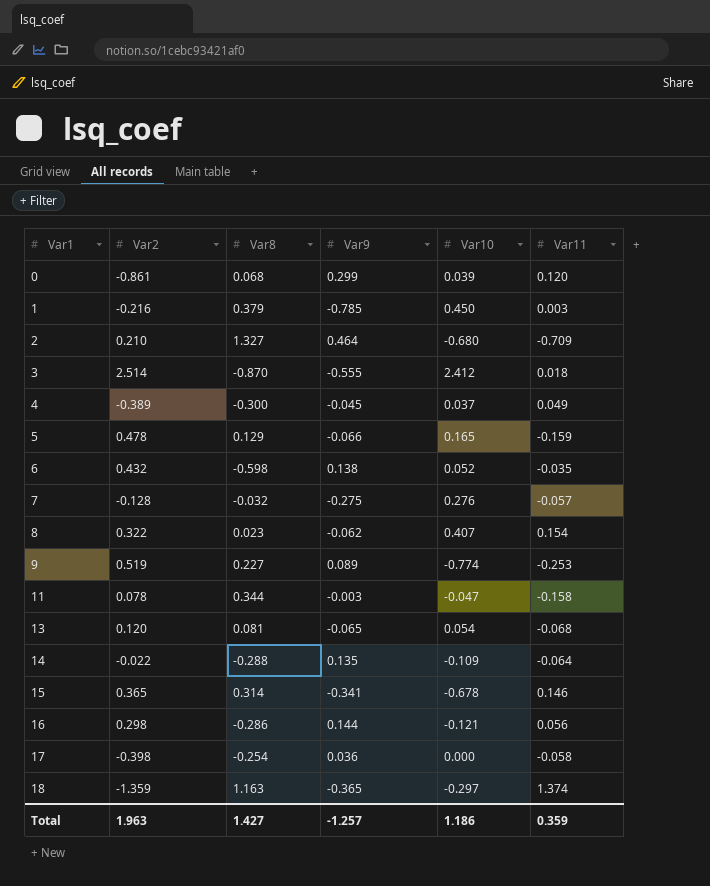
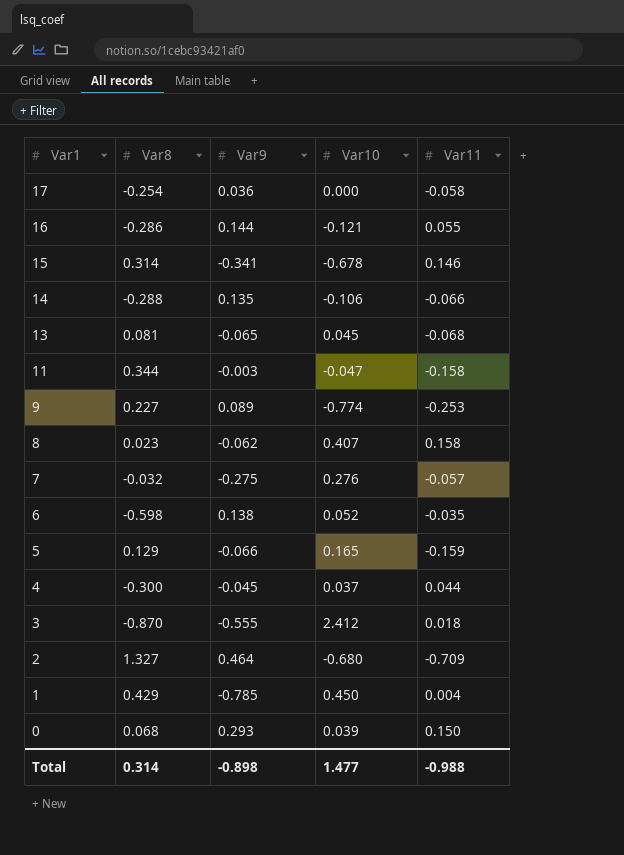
row order: Var1 ascending -> Var1 descending
column Var2 | position: 2 -> none
row 18: -1.359 | 1.163 | -0.365 | -0.297 | 1.374 -> none
16 | Var11: 0.056 -> 0.055
14 | Var10: -0.109 -> -0.106
14 | Var11: -0.064 -> -0.066
13 | Var10: 0.054 -> 0.045
8 | Var11: 0.154 -> 0.158
4 | Var11: 0.049 -> 0.044
1 | Var8: 0.379 -> 0.429
1 | Var11: 0.003 -> 0.004
0 | Var9: 0.299 -> 0.293
0 | Var11: 0.120 -> 0.150
Total | Var8: 1.427 -> 0.314
Total | Var9: -1.257 -> -0.898
Total | Var10: 1.186 -> 1.477
Total | Var11: 0.359 -> -0.988

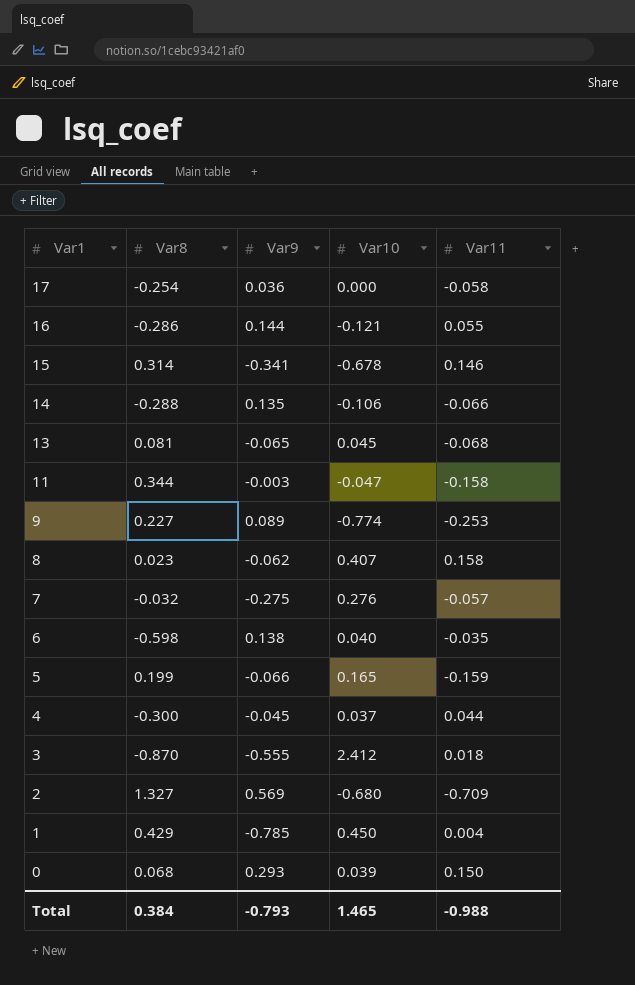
6 | Var10: 0.052 -> 0.040
5 | Var8: 0.129 -> 0.199
2 | Var9: 0.464 -> 0.569
Total | Var8: 0.314 -> 0.384
Total | Var9: -0.898 -> -0.793
Total | Var10: 1.477 -> 1.465

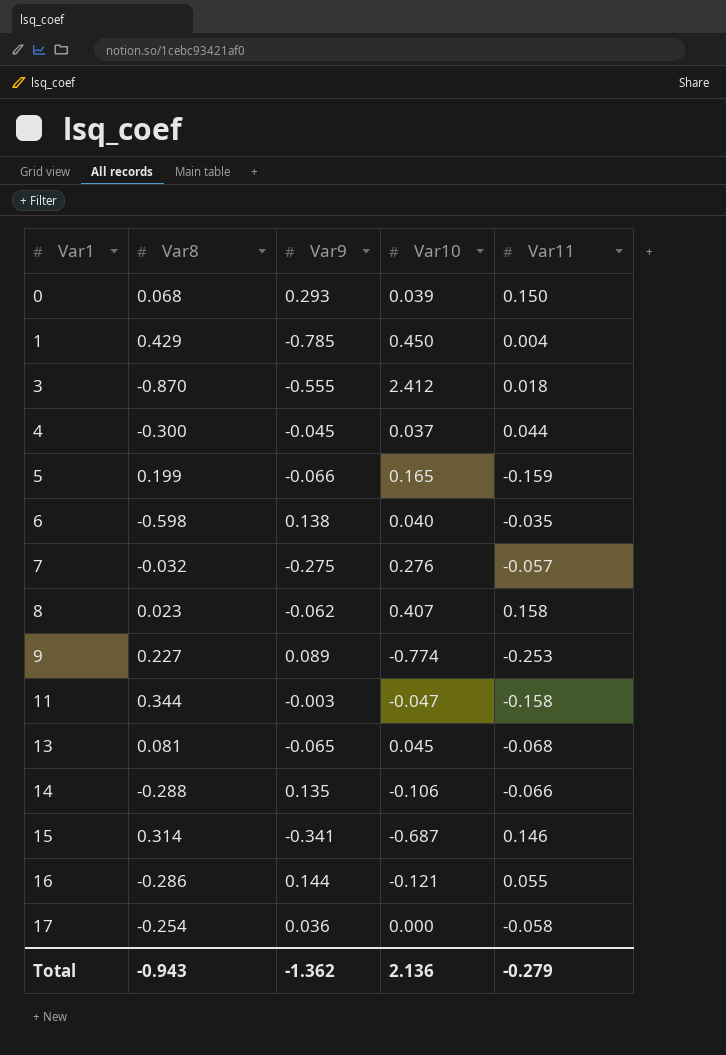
row order: Var1 descending -> Var1 ascending
row 2: 1.327 | 0.569 | -0.680 | -0.709 -> none
15 | Var10: -0.678 -> -0.687
Total | Var8: 0.384 -> -0.943
Total | Var9: -0.793 -> -1.362
Total | Var10: 1.465 -> 2.136
Total | Var11: -0.988 -> -0.279

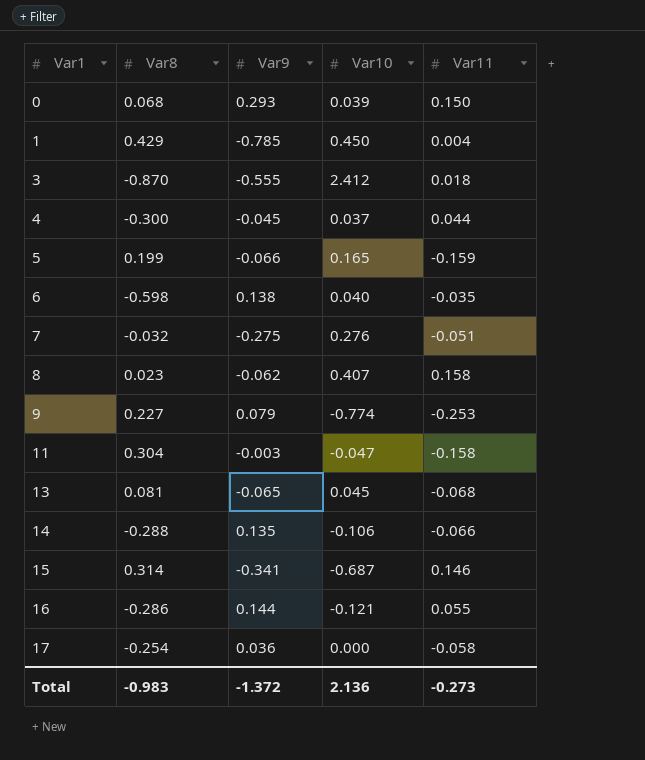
7 | Var11: -0.057 -> -0.051
9 | Var9: 0.089 -> 0.079
11 | Var8: 0.344 -> 0.304
Total | Var8: -0.943 -> -0.983
Total | Var9: -1.362 -> -1.372
Total | Var11: -0.279 -> -0.273

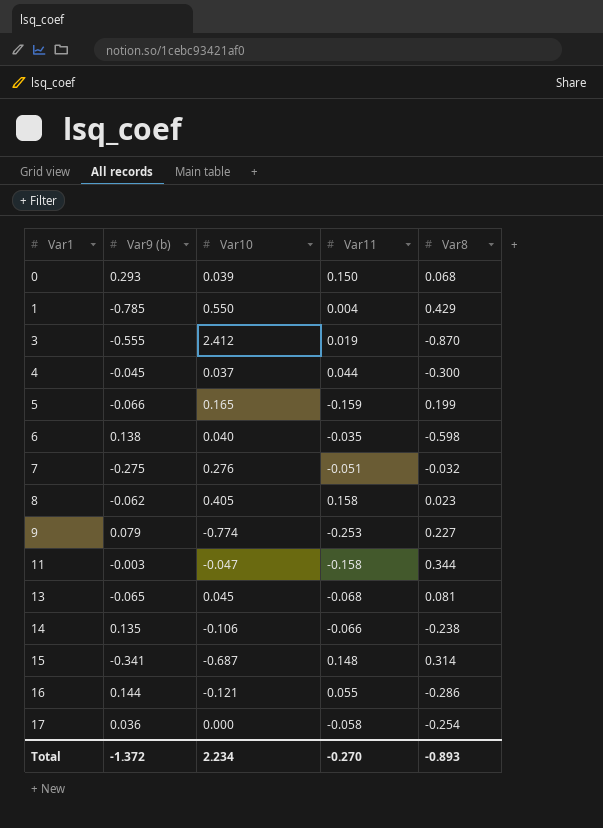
column name: Var9 -> Var9 (b)
column Var8 | position: 2 -> 5
1 | Var10: 0.450 -> 0.550
3 | Var11: 0.018 -> 0.019
8 | Var10: 0.407 -> 0.405
11 | Var8: 0.304 -> 0.344
14 | Var8: -0.288 -> -0.238
15 | Var11: 0.146 -> 0.148
Total | Var10: 2.136 -> 2.234
Total | Var11: -0.273 -> -0.270
Total | Var8: -0.983 -> -0.893

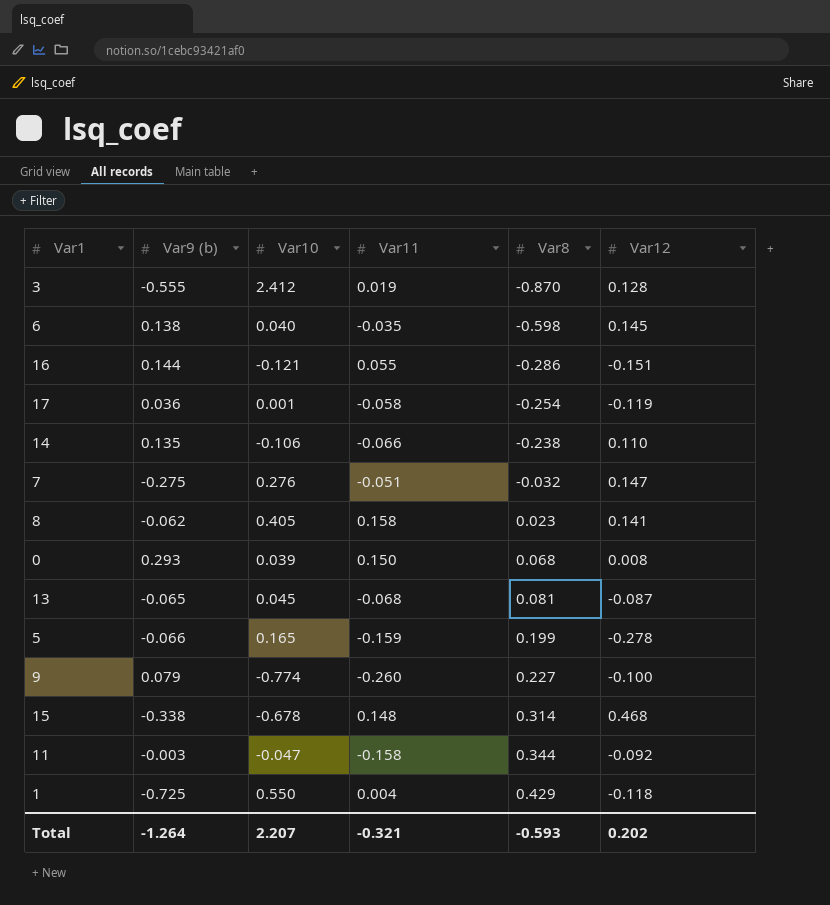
row order: Var1 ascending -> Var8 ascending
column Var12 | position: none -> 6
row 4: -0.045 | 0.037 | 0.044 | -0.300 -> none
17 | Var10: 0.000 -> 0.001
9 | Var11: -0.253 -> -0.260
15 | Var9 (b): -0.341 -> -0.338
15 | Var10: -0.687 -> -0.678
1 | Var9 (b): -0.785 -> -0.725
Total | Var9 (b): -1.372 -> -1.264
Total | Var10: 2.234 -> 2.207
Total | Var11: -0.270 -> -0.321
Total | Var8: -0.893 -> -0.593

